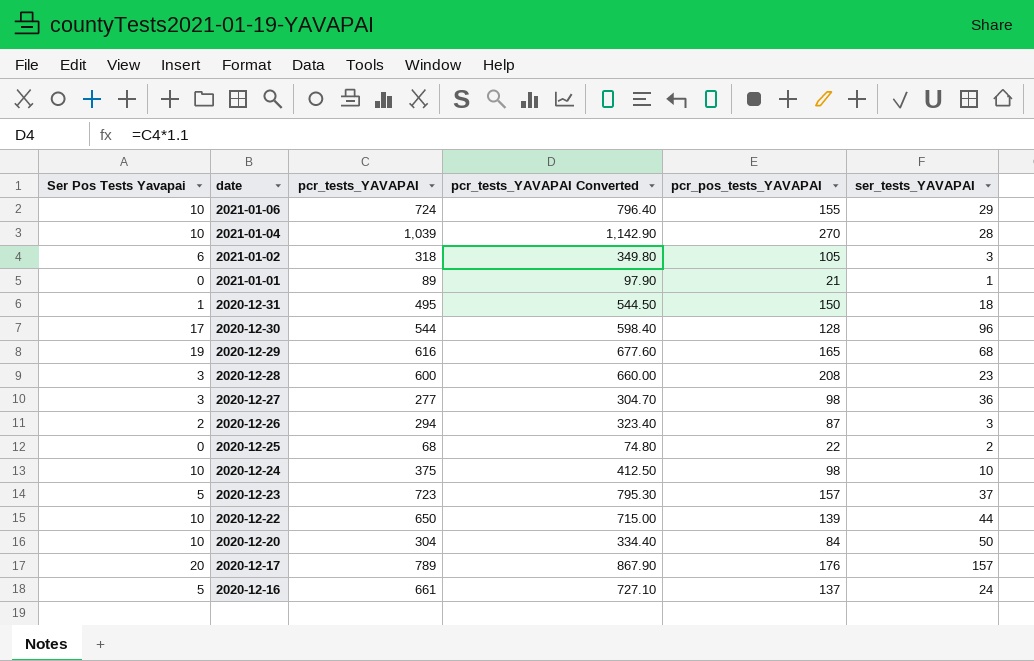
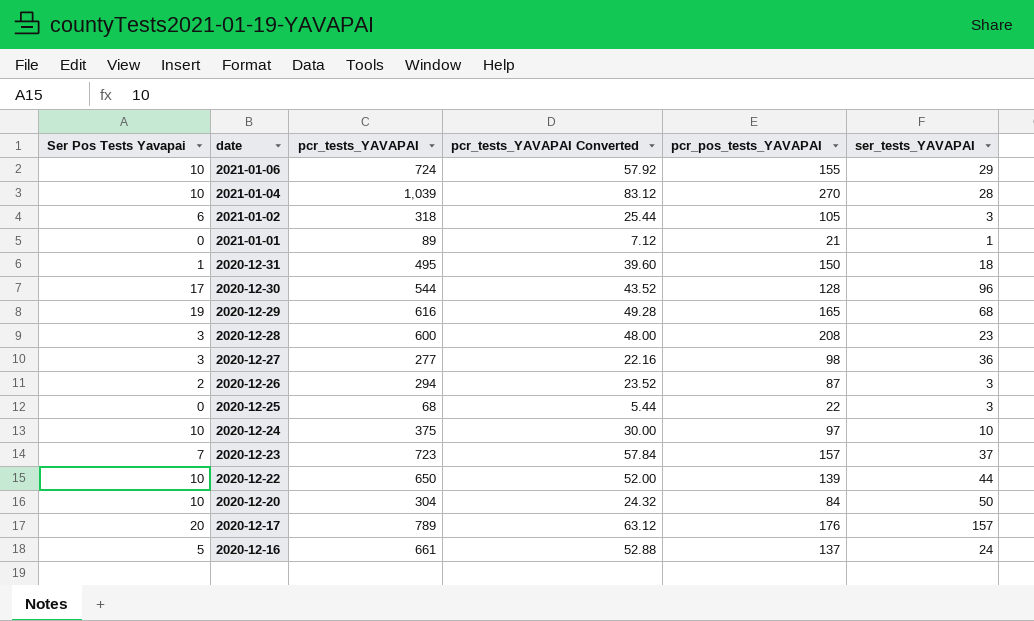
column pcr_tests_YAVAPAI Converted | formula: [pcr_tests_YAVAPAI] * 1.1 -> [pcr_tests_YAVAPAI] * 0.08
2020-12-25 | ser_tests_YAVAPAI: 2 -> 3
2020-12-24 | pcr_pos_tests_YAVAPAI: 98 -> 97
2020-12-23 | Ser Pos Tests Yavapai: 5 -> 7

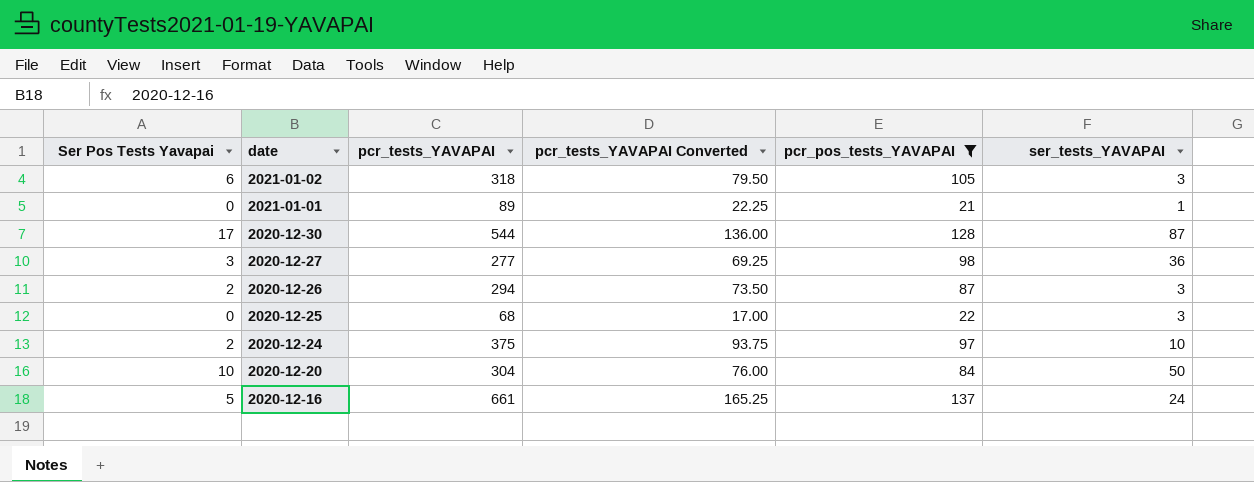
filter: none -> pcr_pos_tests_YAVAPAI <= 137
column pcr_tests_YAVAPAI Converted | formula: [pcr_tests_YAVAPAI] * 0.08 -> [pcr_tests_YAVAPAI] * 0.25
2020-12-30 | ser_tests_YAVAPAI: 96 -> 87
2020-12-24 | Ser Pos Tests Yavapai: 10 -> 2

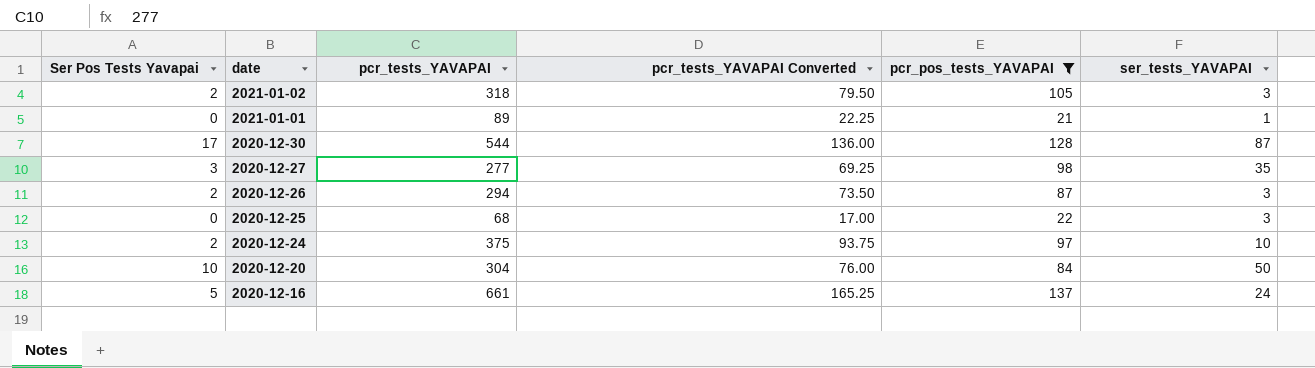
2021-01-02 | Ser Pos Tests Yavapai: 6 -> 2
2020-12-27 | ser_tests_YAVAPAI: 36 -> 35

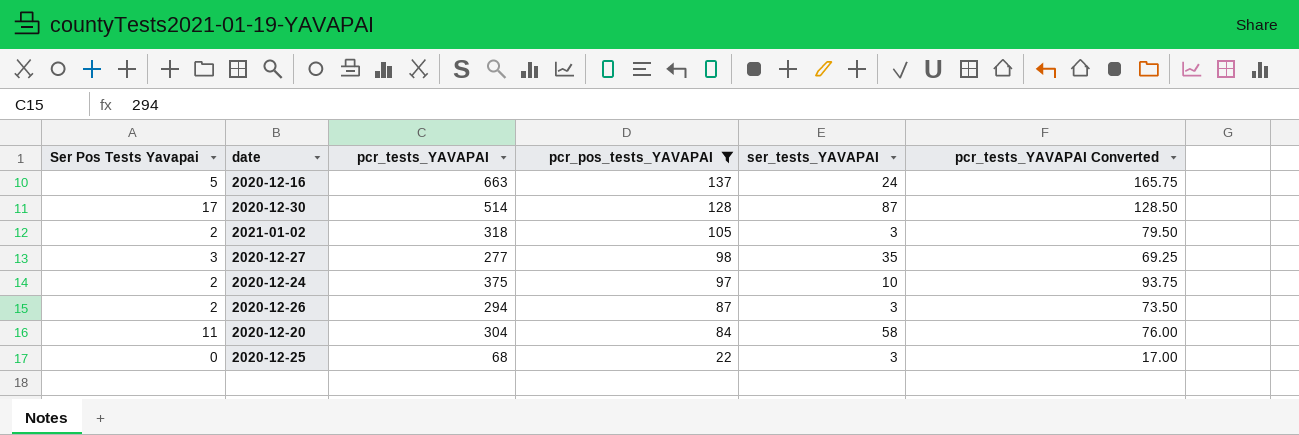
row order: date descending -> pcr_pos_tests_YAVAPAI descending
column pcr_tests_YAVAPAI Converted | position: 4 -> 6
row 2021-01-01: 0 | 89 | 22.25 | 21 | 1 -> none
2020-12-16 | pcr_tests_YAVAPAI: 661 -> 663
2020-12-16 | pcr_tests_YAVAPAI Converted: 165.25 -> 165.75
2020-12-30 | pcr_tests_YAVAPAI: 544 -> 514
2020-12-30 | pcr_tests_YAVAPAI Converted: 136.00 -> 128.50
2020-12-20 | Ser Pos Tests Yavapai: 10 -> 11
2020-12-20 | ser_tests_YAVAPAI: 50 -> 58

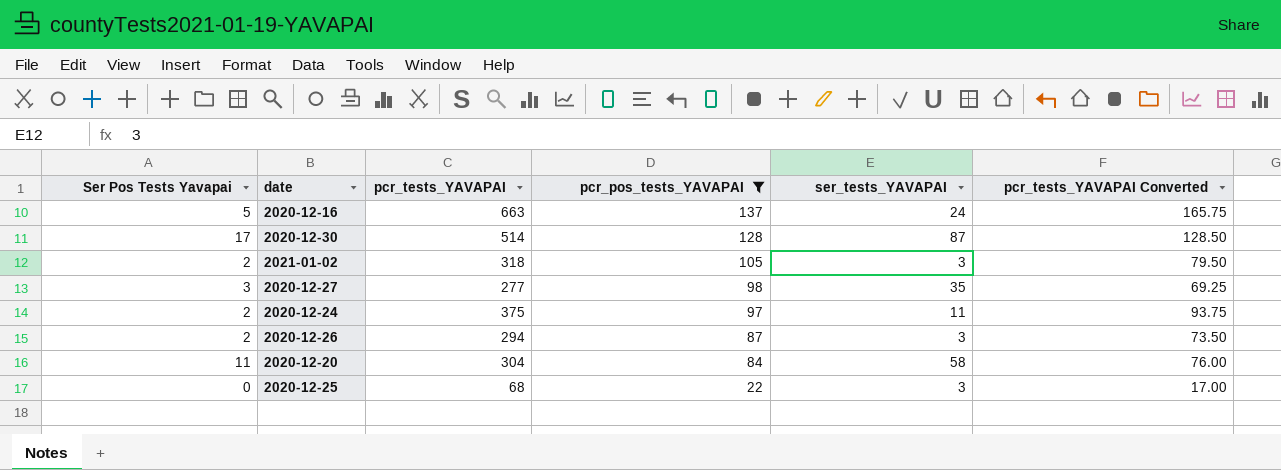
2020-12-24 | ser_tests_YAVAPAI: 10 -> 11

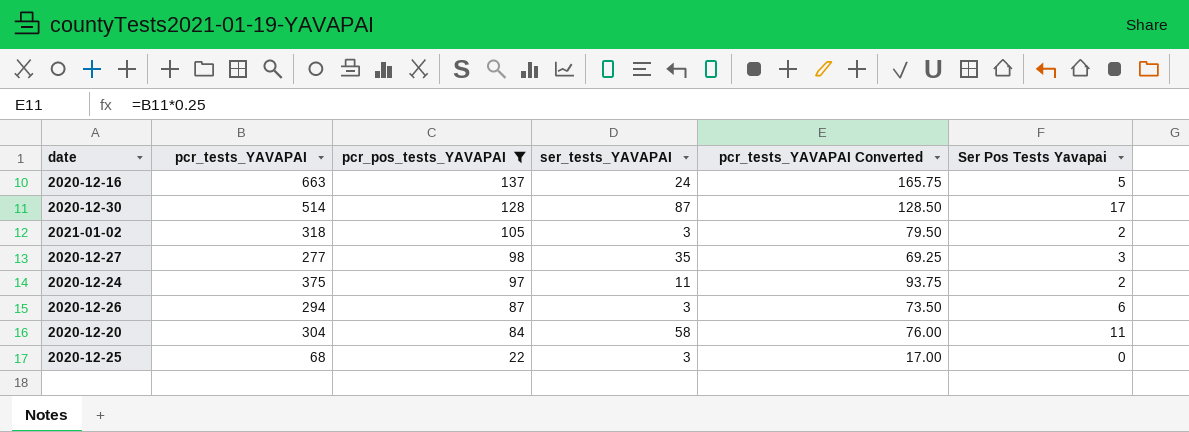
column Ser Pos Tests Yavapai | position: 1 -> 6
2020-12-26 | Ser Pos Tests Yavapai: 2 -> 6

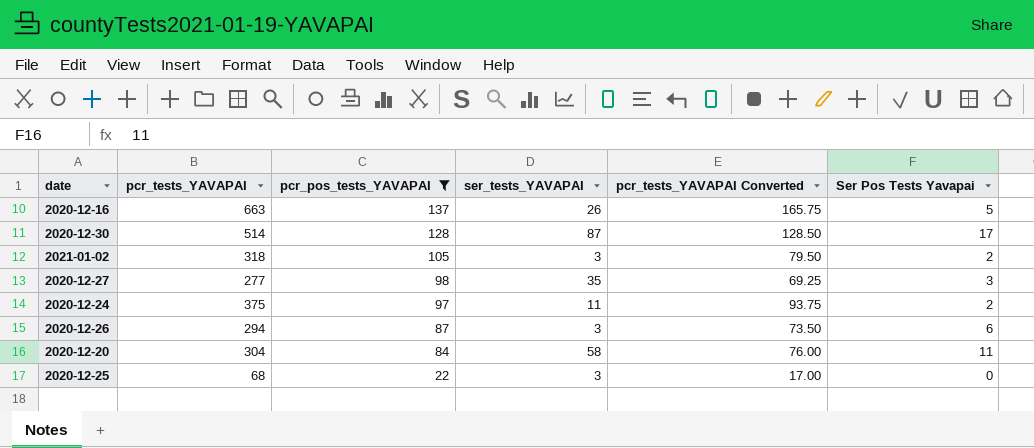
2020-12-16 | ser_tests_YAVAPAI: 24 -> 26

